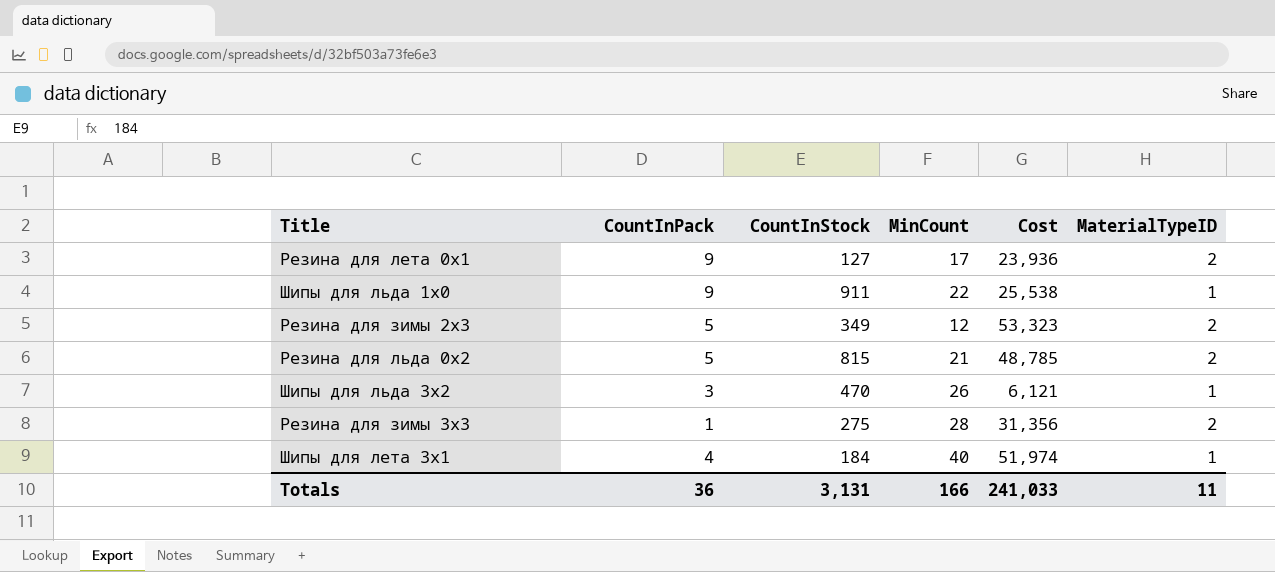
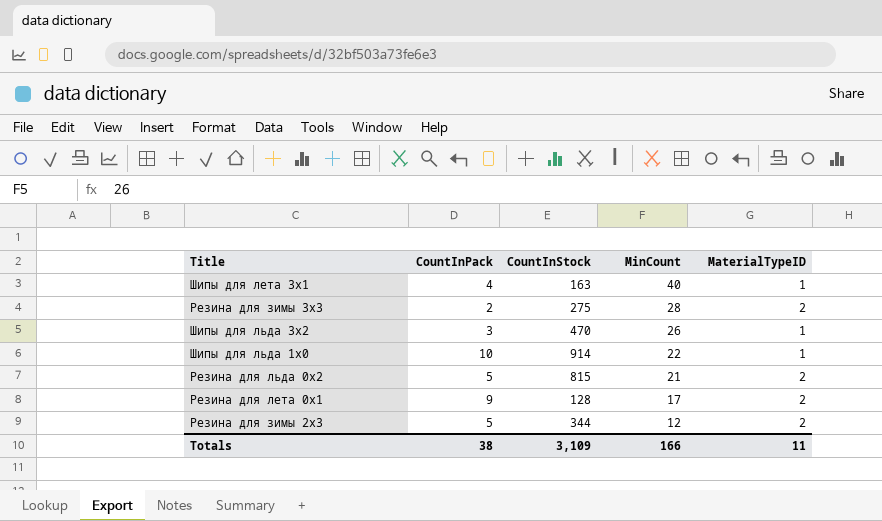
row order: none -> MinCount descending
column Cost | position: 5 -> none
Шипы для лета 3x1 | CountInStock: 184 -> 163
Резина для зимы 3x3 | CountInPack: 1 -> 2
Шипы для льда 1x0 | CountInPack: 9 -> 10
Шипы для льда 1x0 | CountInStock: 911 -> 914
Резина для лета 0x1 | CountInStock: 127 -> 128
Резина для зимы 2x3 | CountInStock: 349 -> 344
Totals | CountInPack: 36 -> 38
Totals | CountInStock: 3,131 -> 3,109

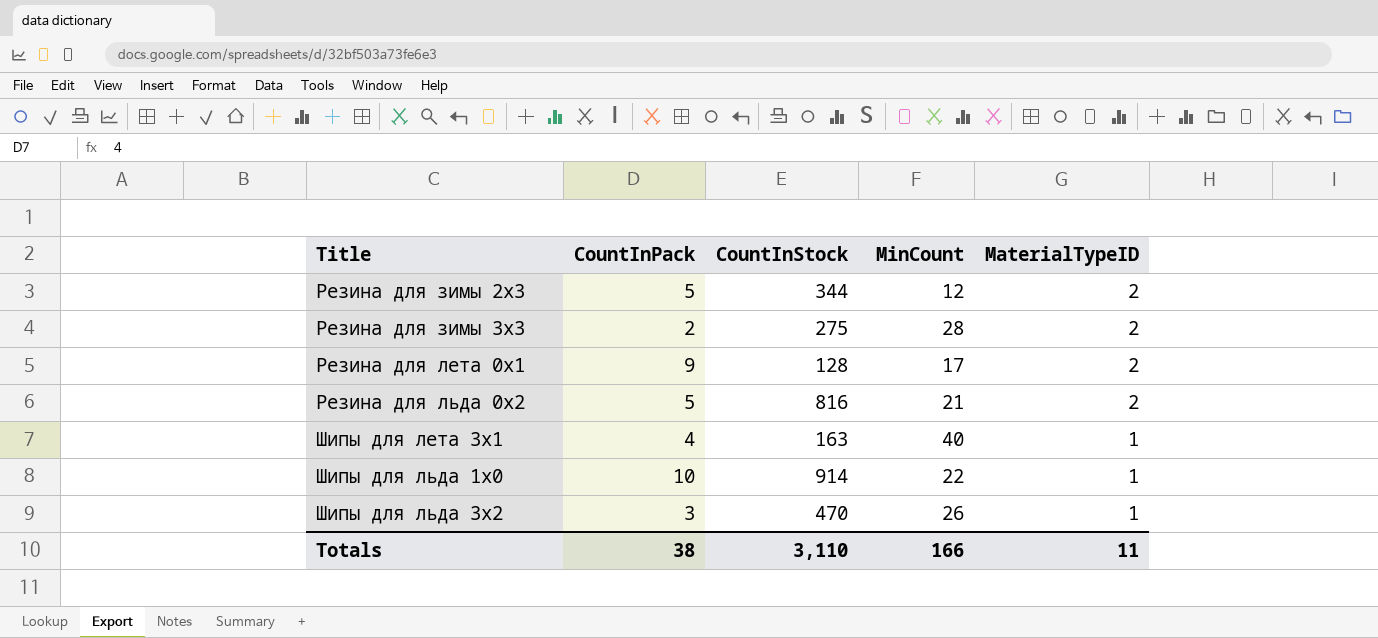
row order: MinCount descending -> Title ascending
Резина для льда 0x2 | CountInStock: 815 -> 816
Totals | CountInStock: 3,109 -> 3,110

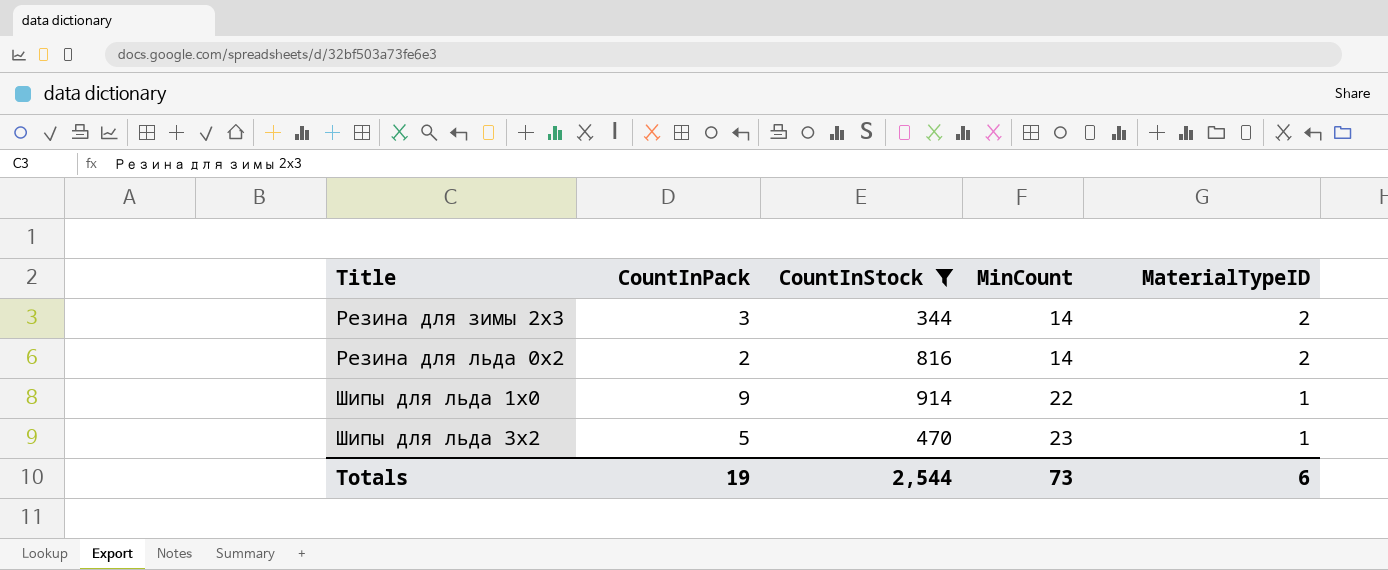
filter: none -> CountInStock >= 344
Резина для зимы 2x3 | CountInPack: 5 -> 3
Резина для зимы 2x3 | MinCount: 12 -> 14
Резина для льда 0x2 | CountInPack: 5 -> 2
Резина для льда 0x2 | MinCount: 21 -> 14
Шипы для льда 1x0 | CountInPack: 10 -> 9
Шипы для льда 3x2 | CountInPack: 3 -> 5
Шипы для льда 3x2 | MinCount: 26 -> 23
Totals | CountInPack: 38 -> 19
Totals | CountInStock: 3,110 -> 2,544
Totals | MinCount: 166 -> 73
Totals | MaterialTypeID: 11 -> 6

